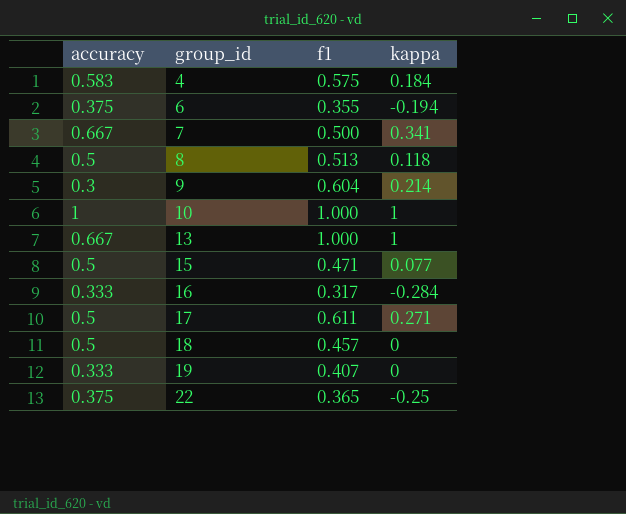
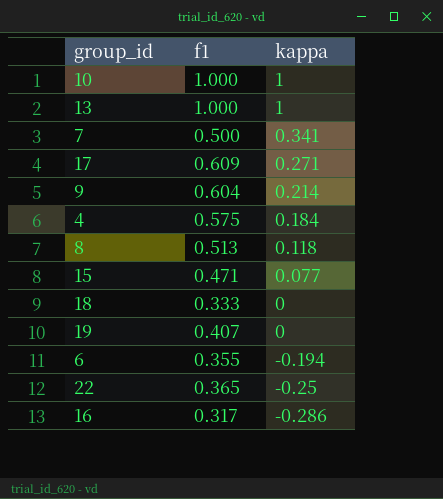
row order: group_id ascending -> kappa descending
column accuracy | position: 1 -> none
17 | f1: 0.611 -> 0.609
18 | f1: 0.457 -> 0.333
16 | kappa: -0.284 -> -0.286

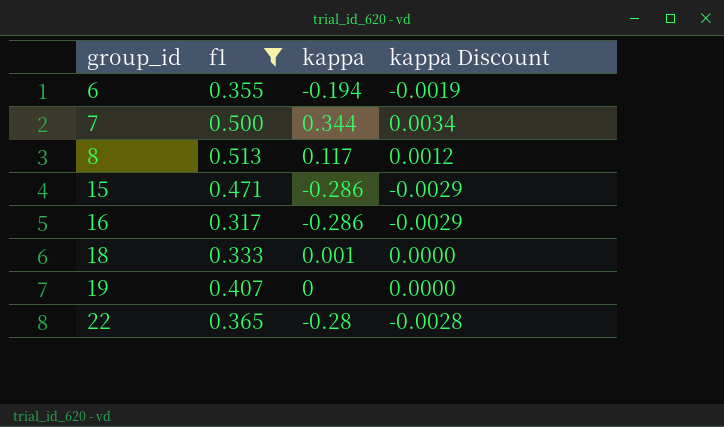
filter: none -> f1 <= 0.513
row order: kappa descending -> group_id ascending
column kappa Discount | formula: none -> [kappa] * 0.01
7 | kappa: 0.341 -> 0.344
8 | kappa: 0.118 -> 0.117
15 | kappa: 0.077 -> -0.286
18 | kappa: 0 -> 0.001
22 | kappa: -0.25 -> -0.28

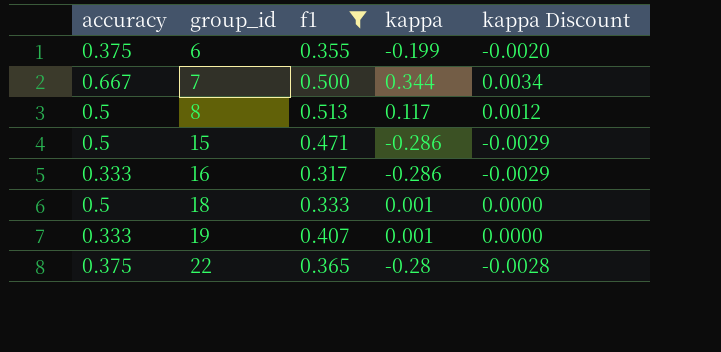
column accuracy | position: none -> 1
6 | kappa: -0.194 -> -0.199
6 | kappa Discount: -0.0019 -> -0.0020
19 | kappa: 0 -> 0.001

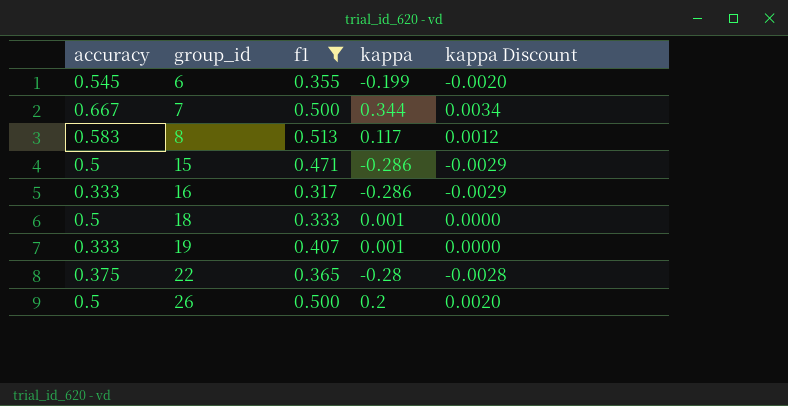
6 | accuracy: 0.375 -> 0.545
8 | accuracy: 0.5 -> 0.583
row 26: none -> 0.5 | 0.500 | 0.2 | 0.0020

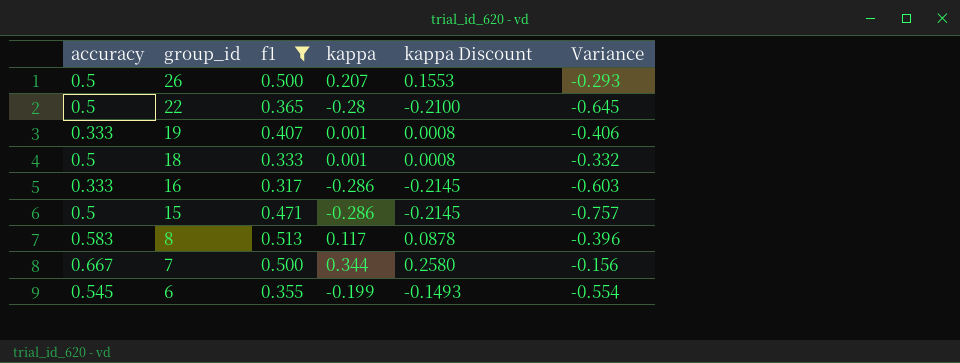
row order: group_id ascending -> group_id descending
column kappa Discount | formula: [kappa] * 0.01 -> [kappa] * 0.75
column Variance | formula: none -> [kappa] - [f1]
26 | kappa: 0.2 -> 0.207
22 | accuracy: 0.375 -> 0.5

